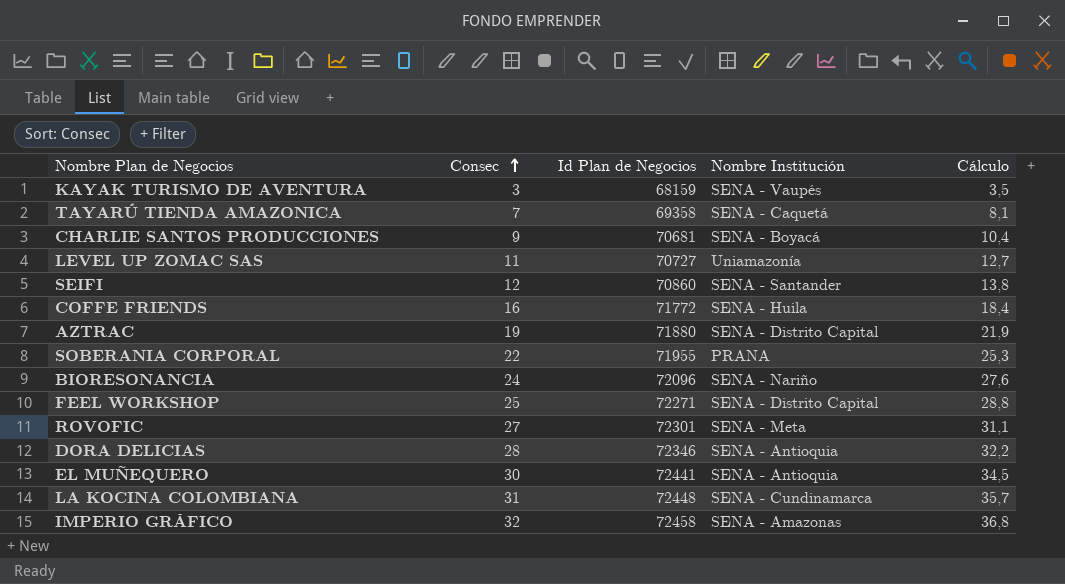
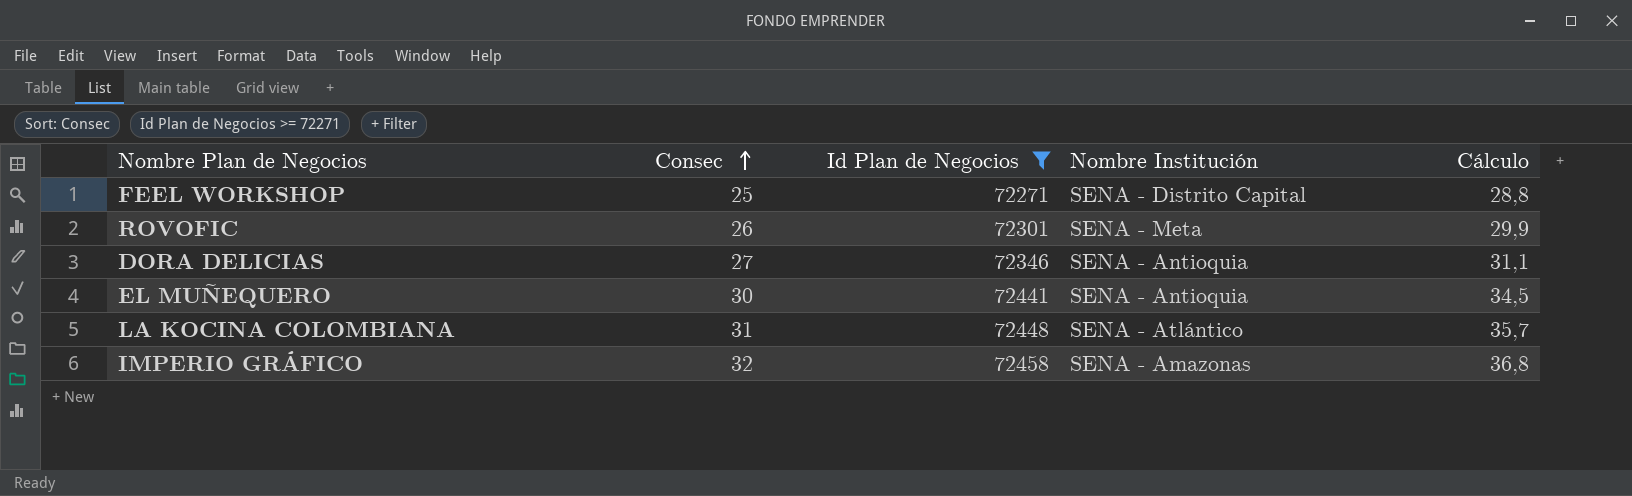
filter: none -> Id Plan de Negocios >= 72271
ROVOFIC | Consec: 27 -> 26
ROVOFIC | Cálculo: 31,1 -> 29,9
DORA DELICIAS | Consec: 28 -> 27
DORA DELICIAS | Cálculo: 32,2 -> 31,1
LA KOCINA COLOMBIANA | Nombre Institución: SENA - Cundinamarca -> SENA - Atlántico

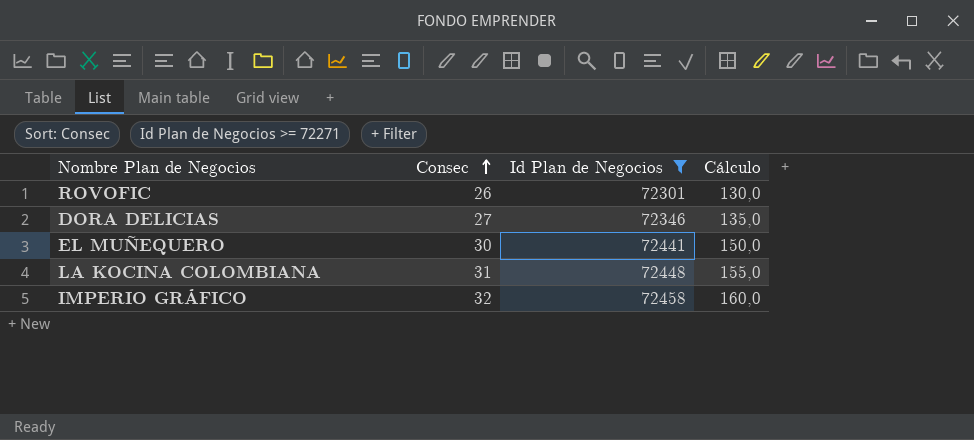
column Nombre Institución | position: 4 -> none
column Cálculo | formula: [Consec] * 1,15 -> [Consec] * 5
row FEEL WORKSHOP: 25 | 72271 | SENA - Distrito Capital | 28,8 -> none

